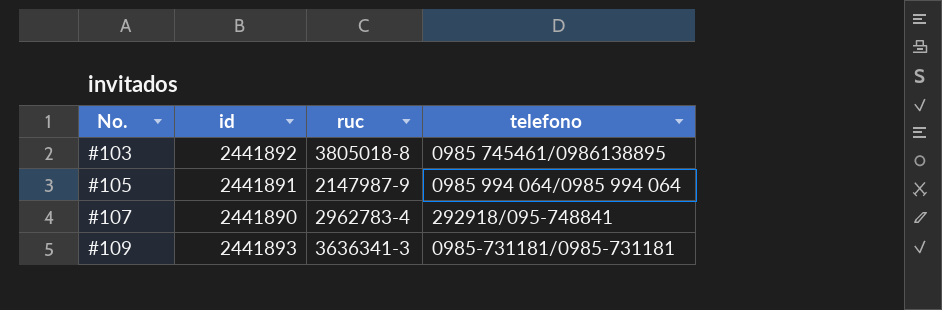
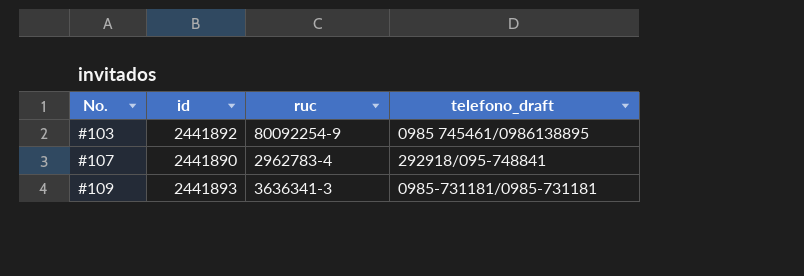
column name: telefono -> telefono_draft
row #105: 2441891 | 2147987-9 | 0985 994 064/0985 994 064 -> none
#103 | ruc: 3805018-8 -> 80092254-9

